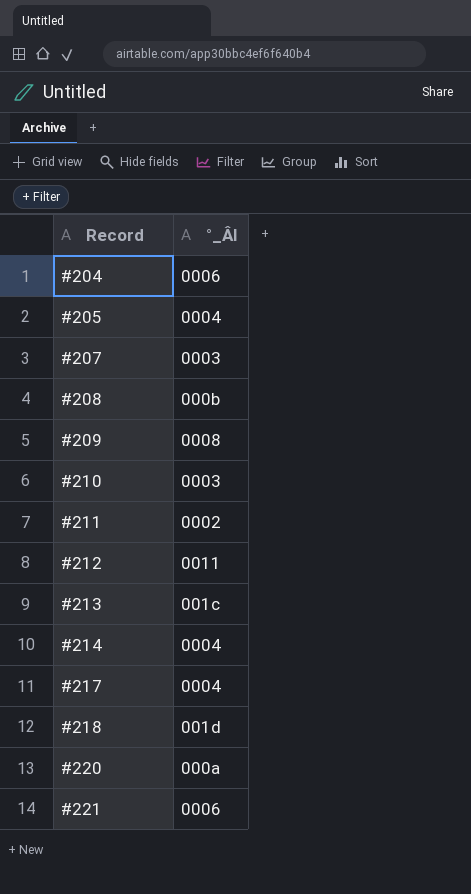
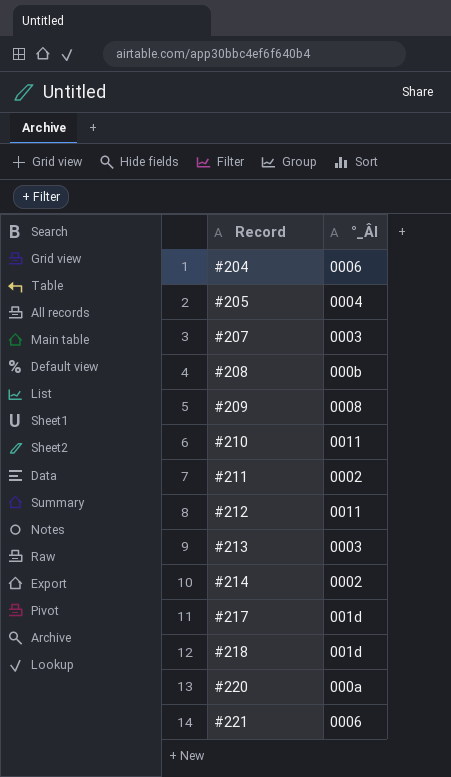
#210 | °_ÂI: 0003 -> 0011
#213 | °_ÂI: 001c -> 0003
#214 | °_ÂI: 0004 -> 0002
#217 | °_ÂI: 0004 -> 001d

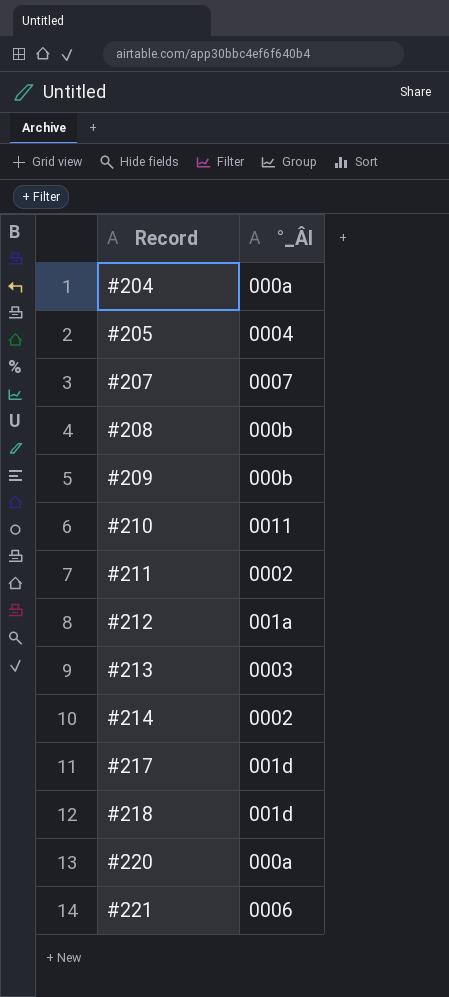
#204 | °_ÂI: 0006 -> 000a
#207 | °_ÂI: 0003 -> 0007
#209 | °_ÂI: 0008 -> 000b
#212 | °_ÂI: 0011 -> 001a

